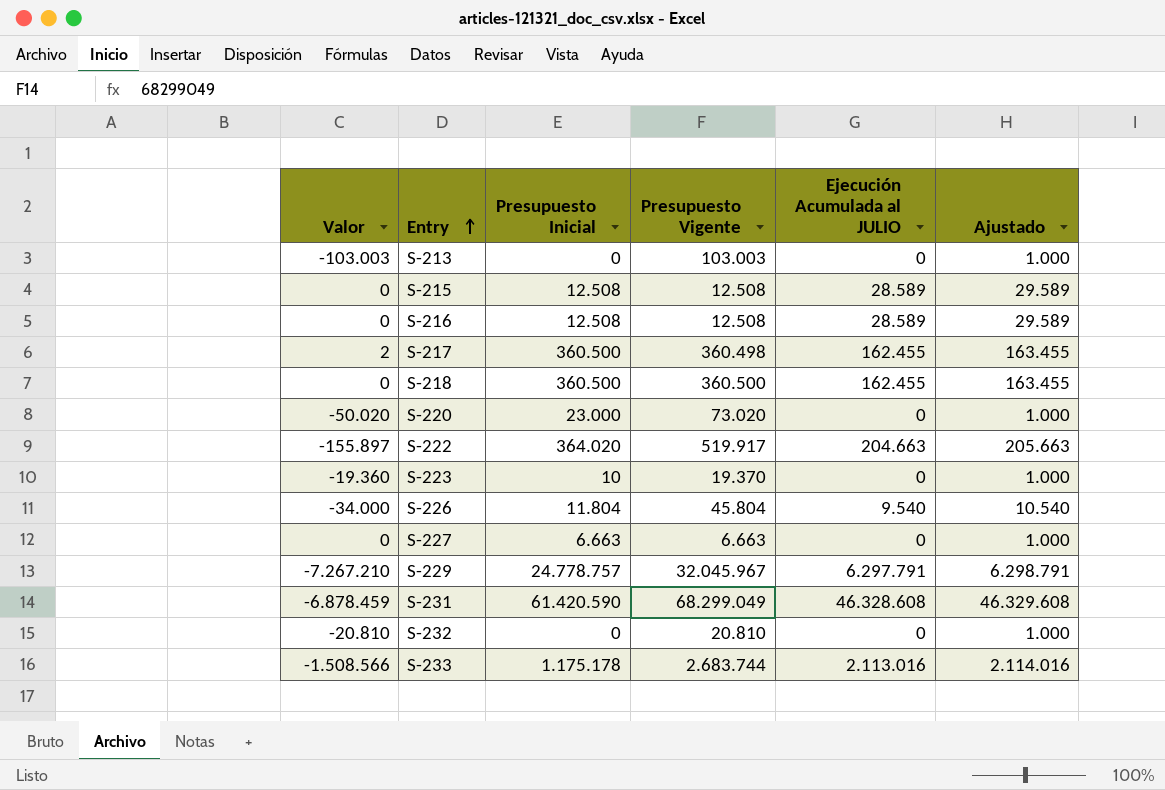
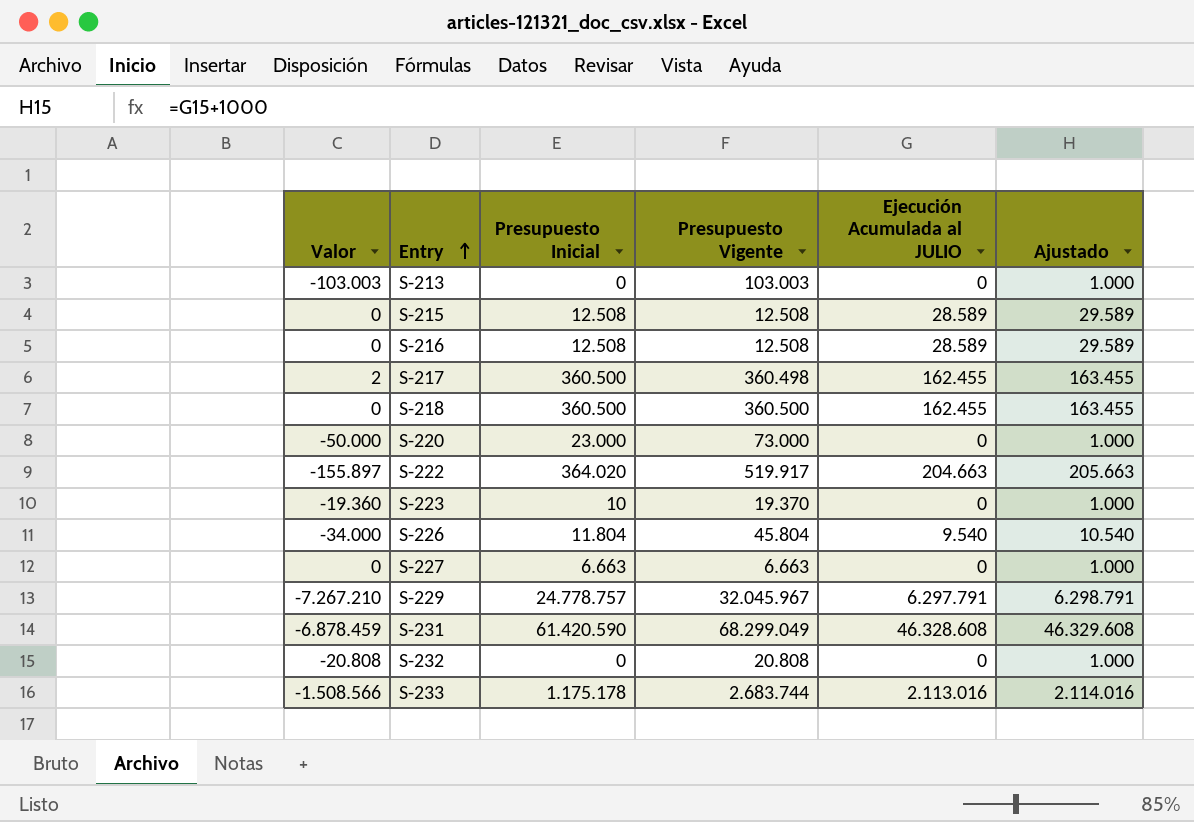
S-220 | Valor: -50.020 -> -50.000
S-220 | Presupuesto Vigente: 73.020 -> 73.000
S-232 | Valor: -20.810 -> -20.808
S-232 | Presupuesto Vigente: 20.810 -> 20.808

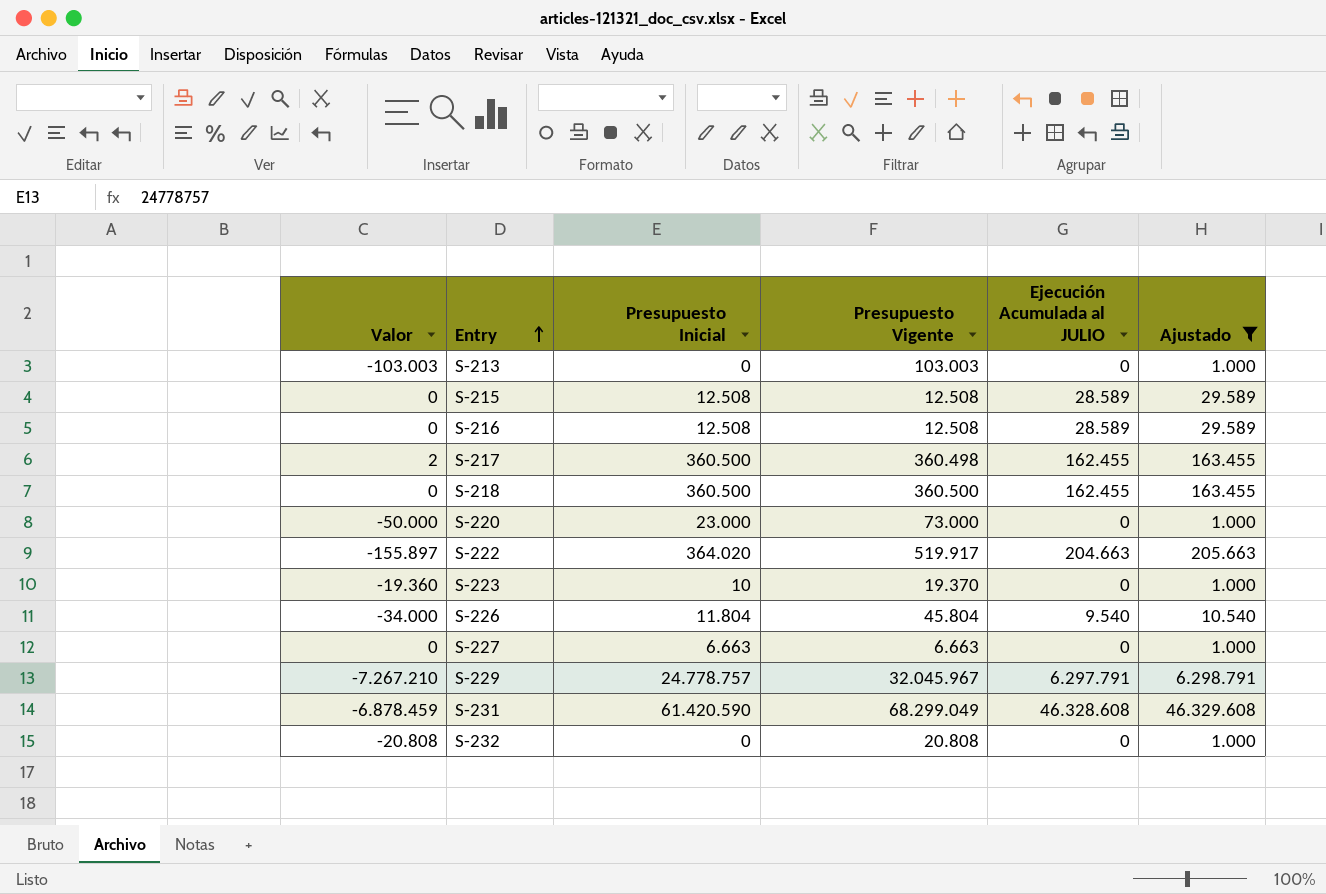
filter: none -> Ajustado != 2.114.016

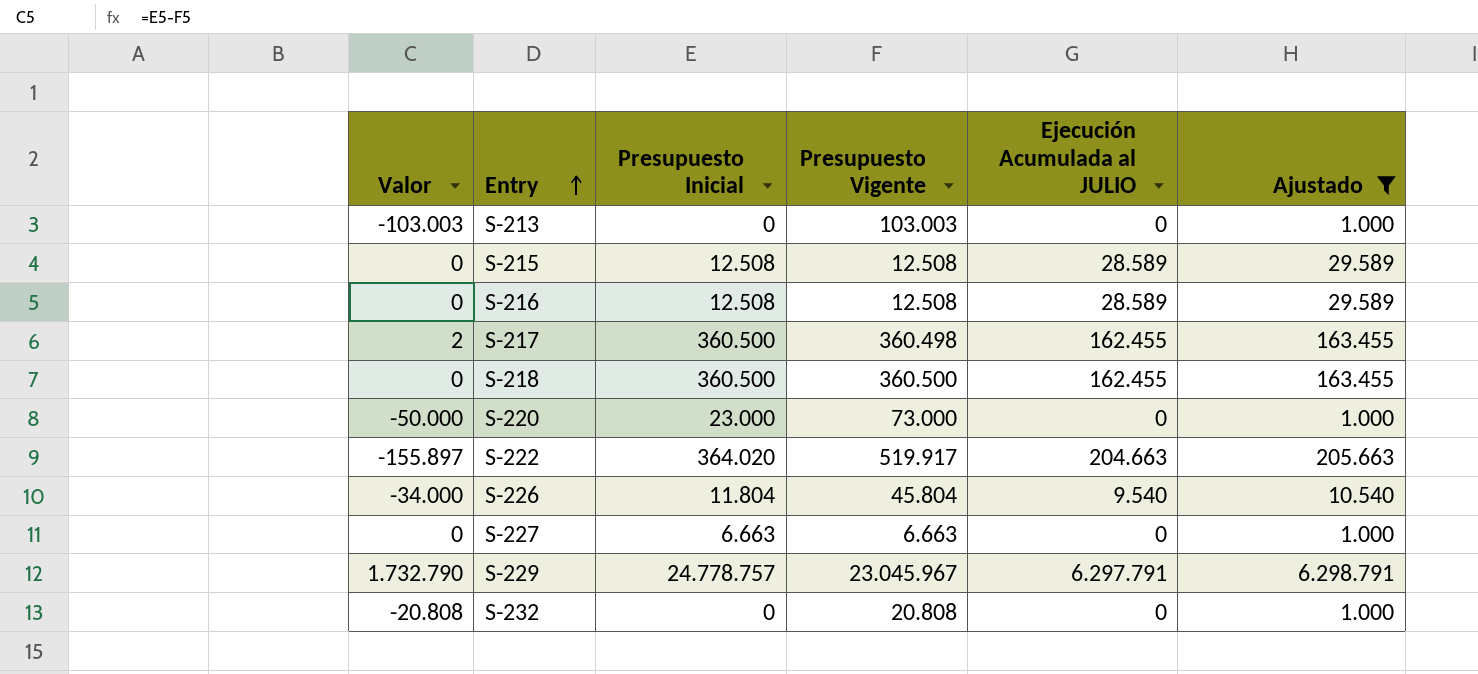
row S-223: -19.360 | 10 | 19.370 | 0 | 1.000 -> none
row S-231: -6.878.459 | 61.420.590 | 68.299.049 | 46.328.608 | 46.329.608 -> none
S-229 | Valor: -7.267.210 -> 1.732.790
S-229 | Presupuesto Vigente: 32.045.967 -> 23.045.967

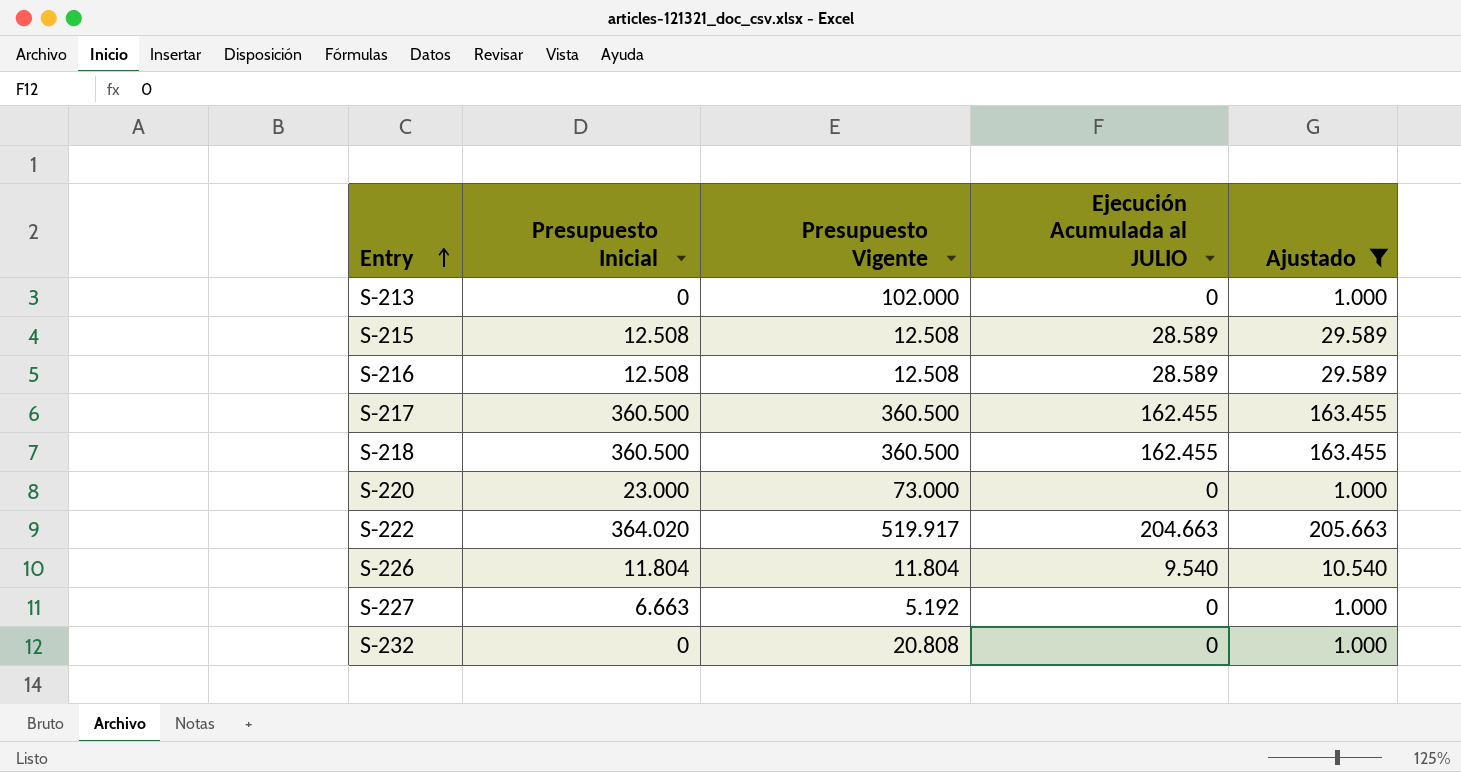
column Valor | formula: [Presupuesto Inicial] - [Presupuesto Vigente] -> none
row S-229: 1.732.790 | 24.778.757 | 23.045.967 | 6.297.791 | 6.298.791 -> none
S-213 | Presupuesto Vigente: 103.003 -> 102.000
S-217 | Presupuesto Vigente: 360.498 -> 360.500
S-226 | Presupuesto Vigente: 45.804 -> 11.804
S-227 | Presupuesto Vigente: 6.663 -> 5.192

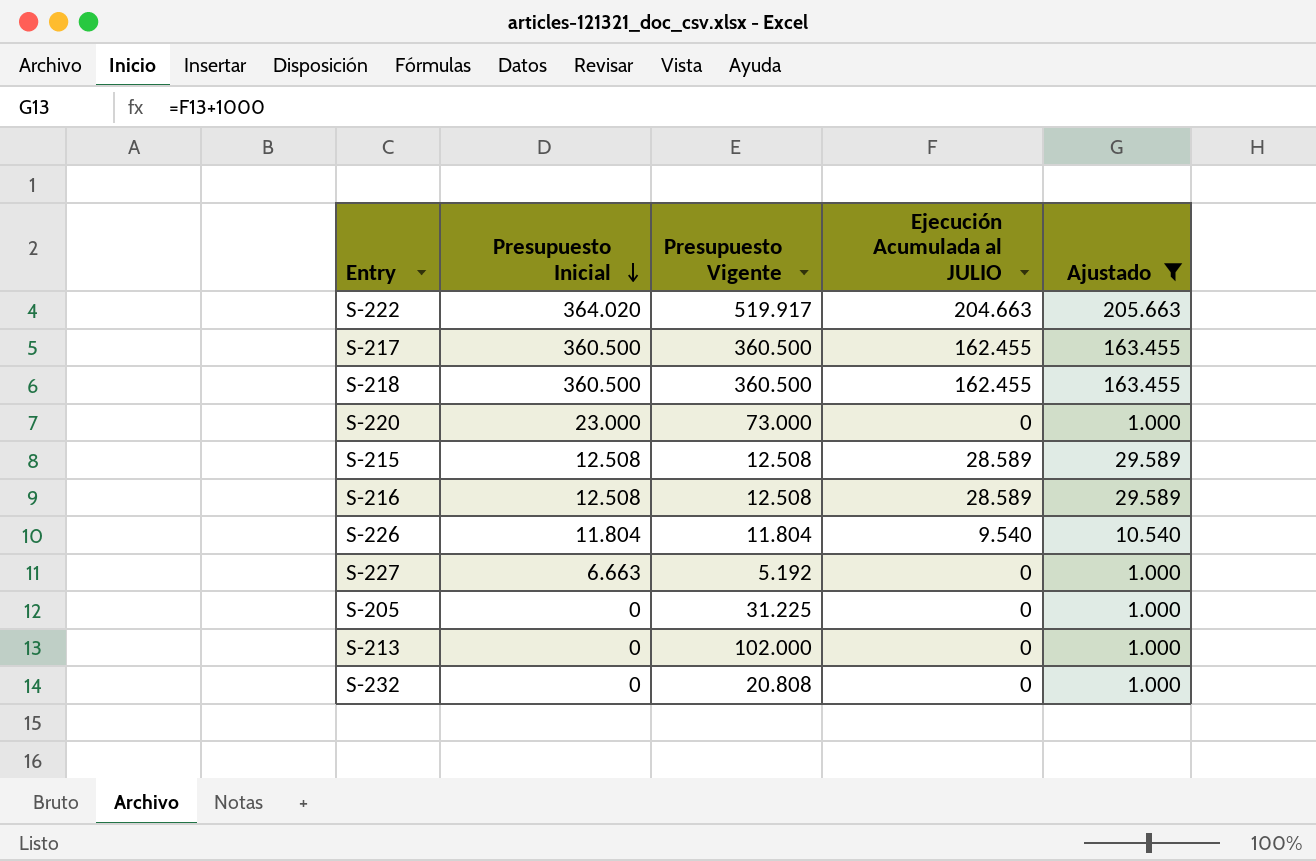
row order: Entry ascending -> Presupuesto Inicial descending
row S-205: none -> 0 | 31.225 | 0 | 1.000

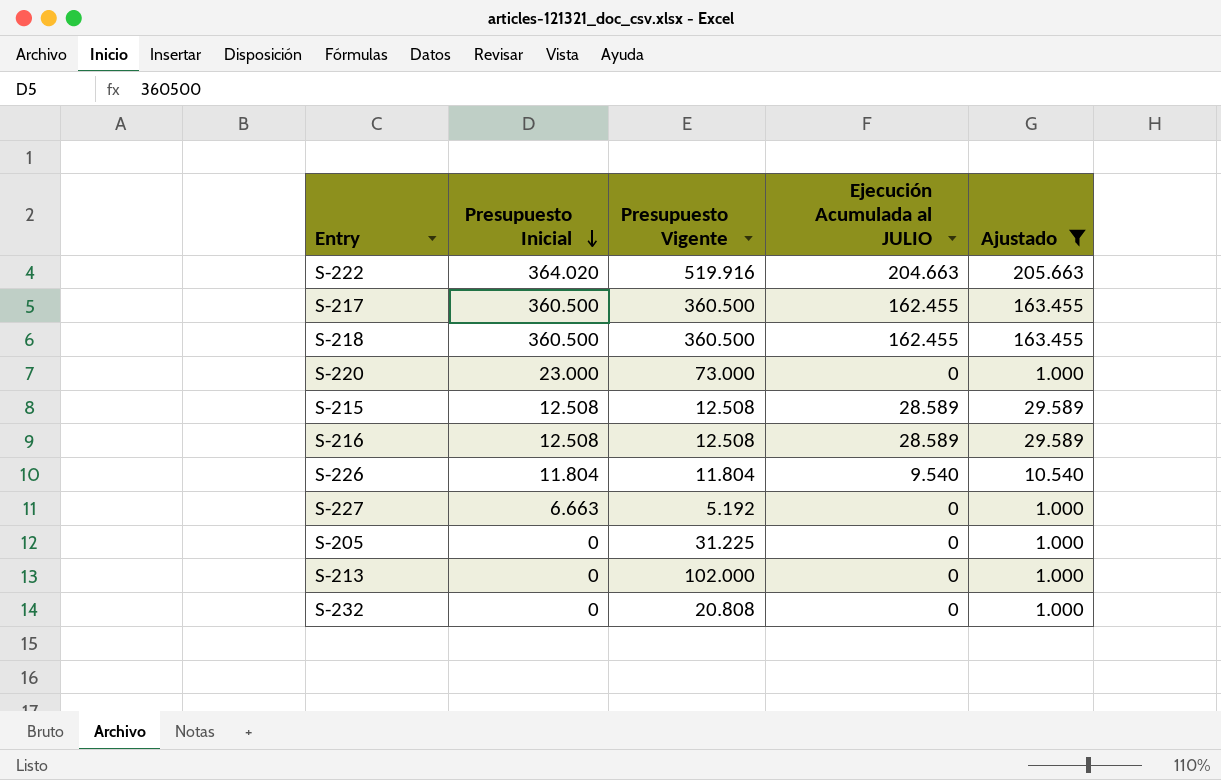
S-222 | Presupuesto Vigente: 519.917 -> 519.916

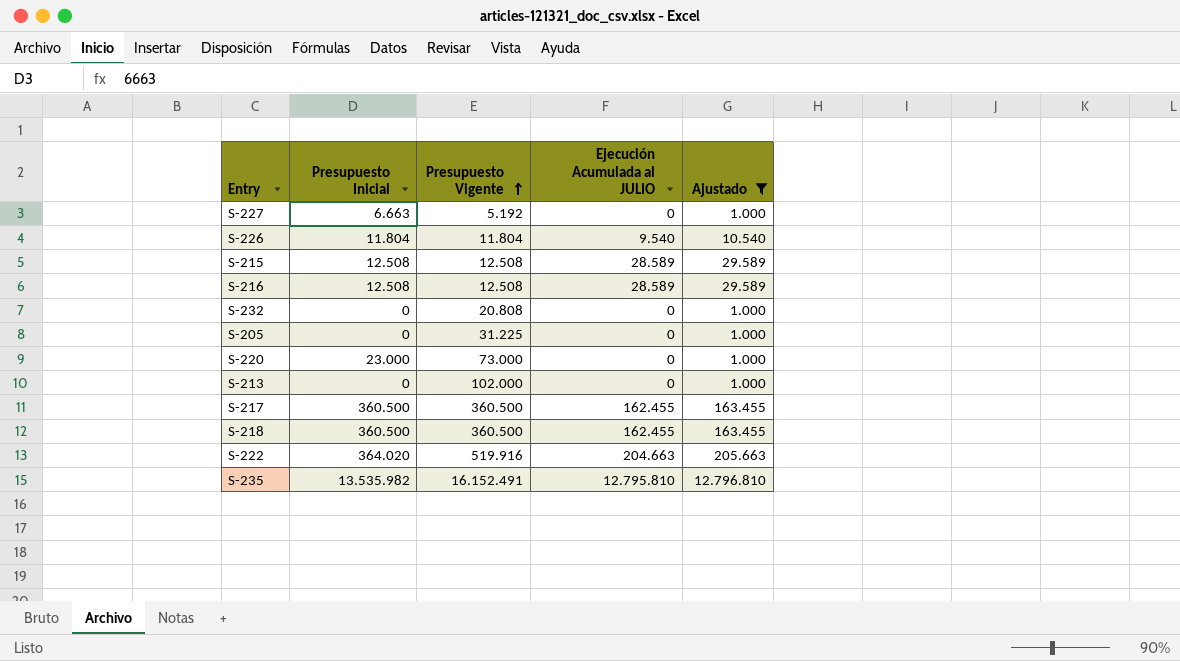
row order: Presupuesto Inicial descending -> Presupuesto Vigente ascending
row S-235: none -> 13.535.982 | 16.152.491 | 12.795.810 | 12.796.810

